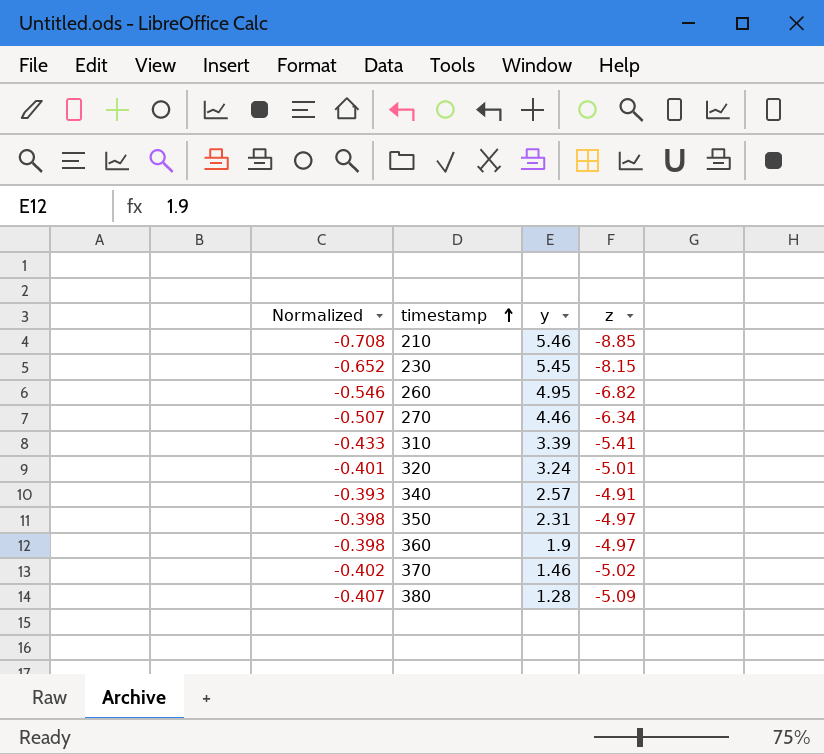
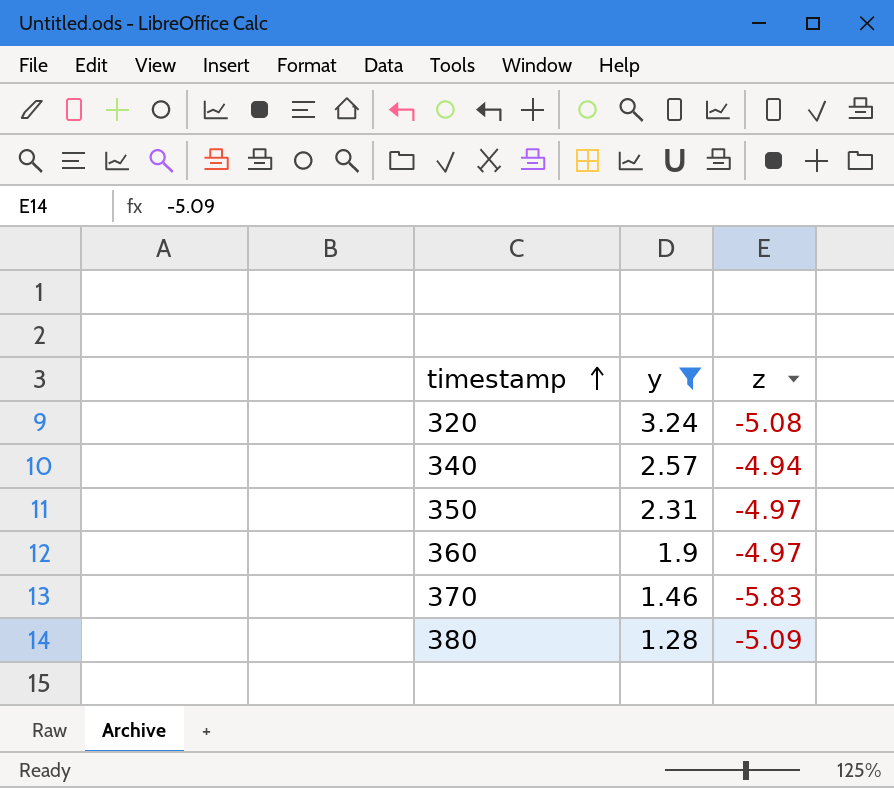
filter: none -> y <= 3.24
column Normalized | formula: [z] * 0.08 -> none
320 | z: -5.01 -> -5.08
340 | z: -4.91 -> -4.94
370 | z: -5.02 -> -5.83

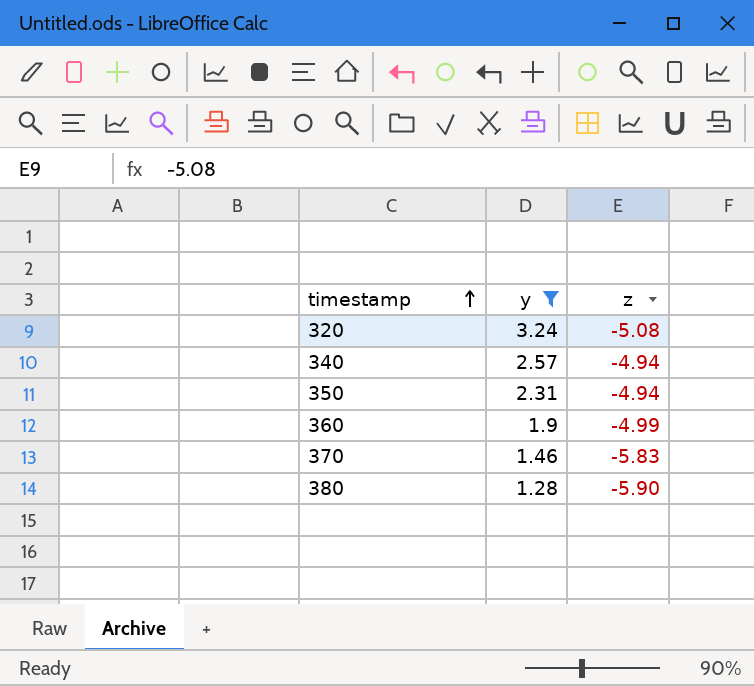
350 | z: -4.97 -> -4.94
360 | z: -4.97 -> -4.99
380 | z: -5.09 -> -5.90

